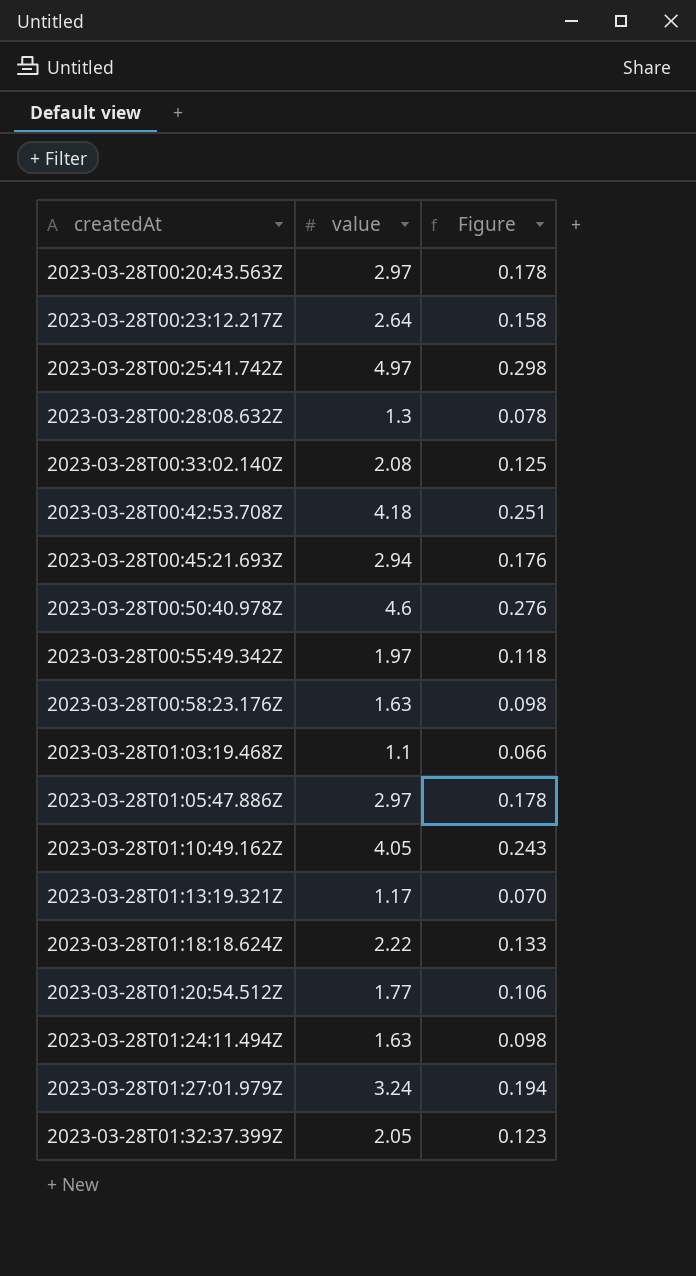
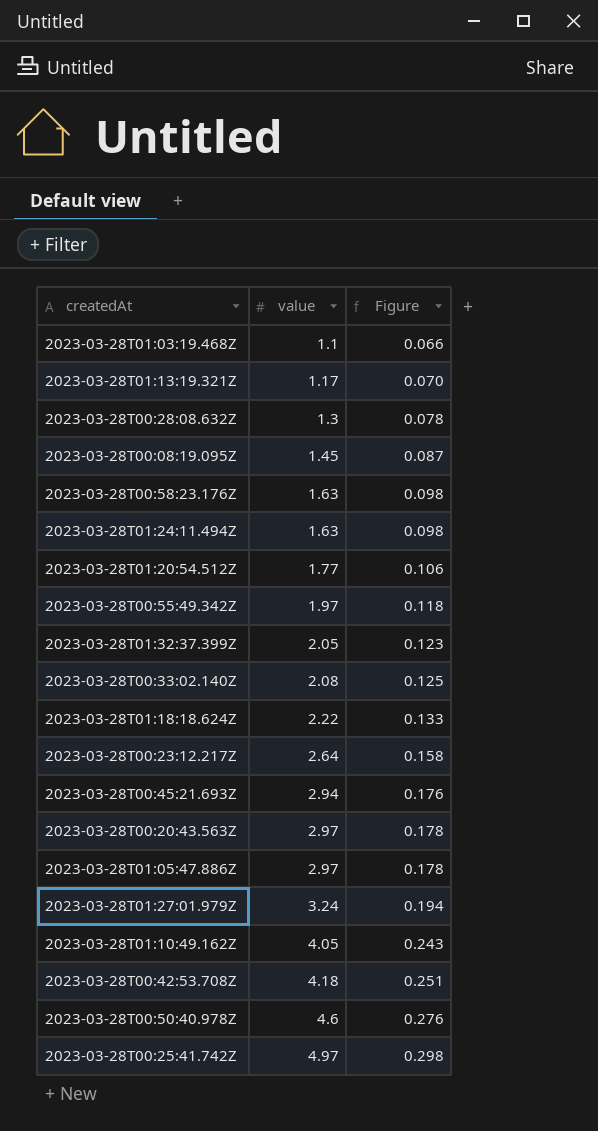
row order: createdAt ascending -> value ascending
row 2023-03-28T00:08:19.095Z: none -> 1.45 | 0.087

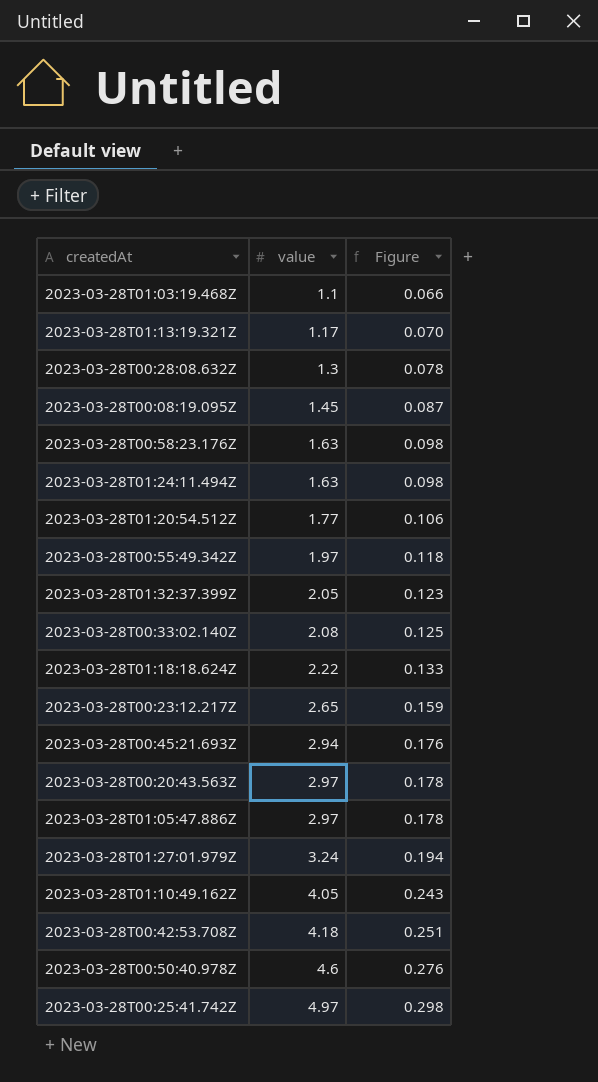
2023-03-28T00:23:12.217Z | value: 2.64 -> 2.65
2023-03-28T00:23:12.217Z | Figure: 0.158 -> 0.159

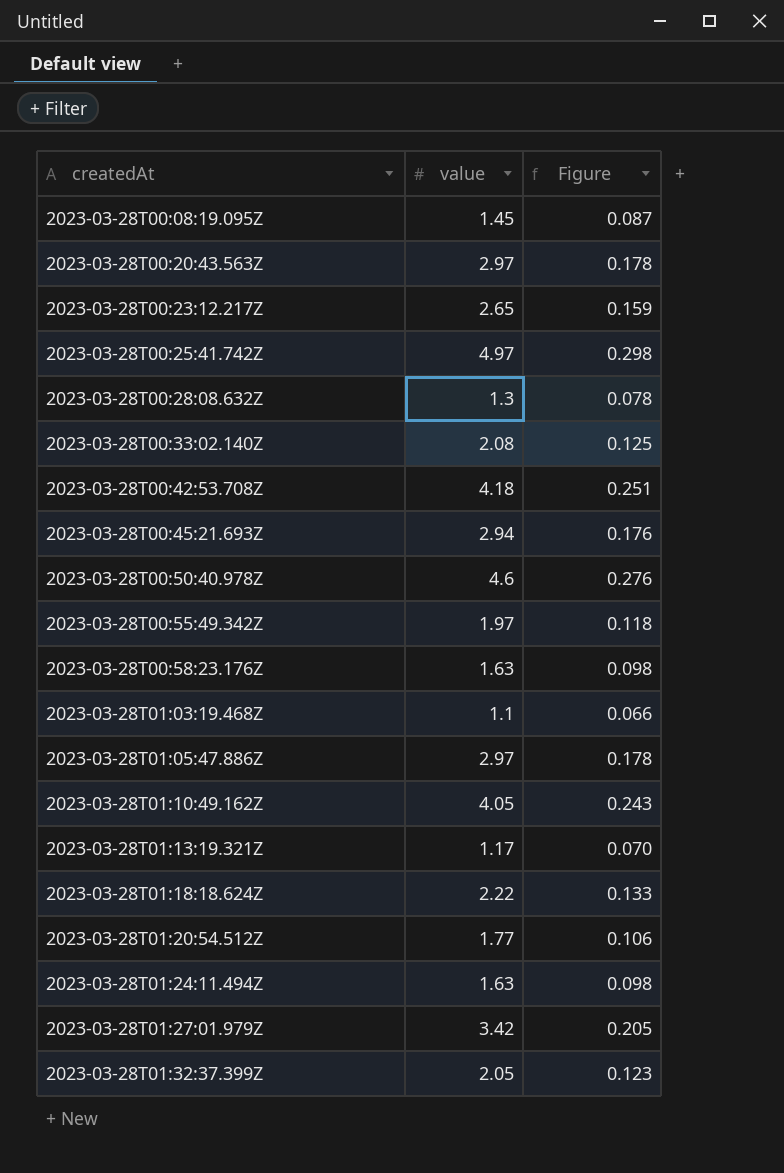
row order: value ascending -> createdAt ascending
2023-03-28T01:27:01.979Z | value: 3.24 -> 3.42
2023-03-28T01:27:01.979Z | Figure: 0.194 -> 0.205

